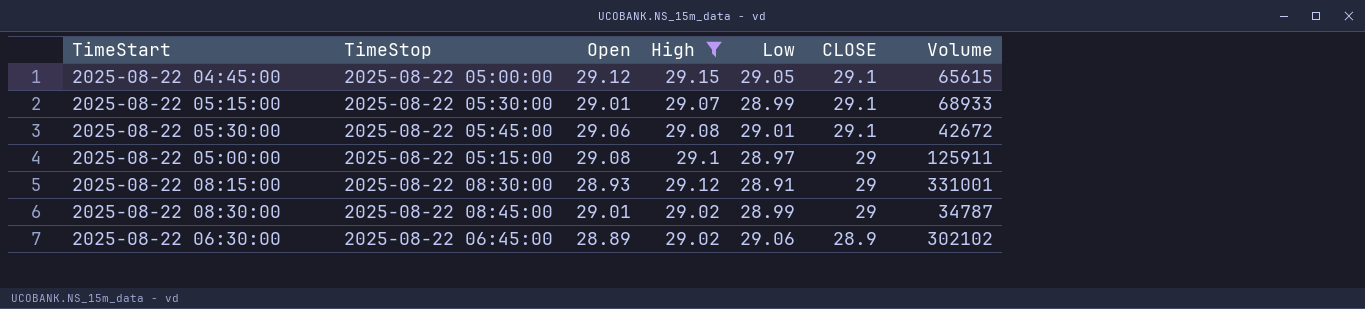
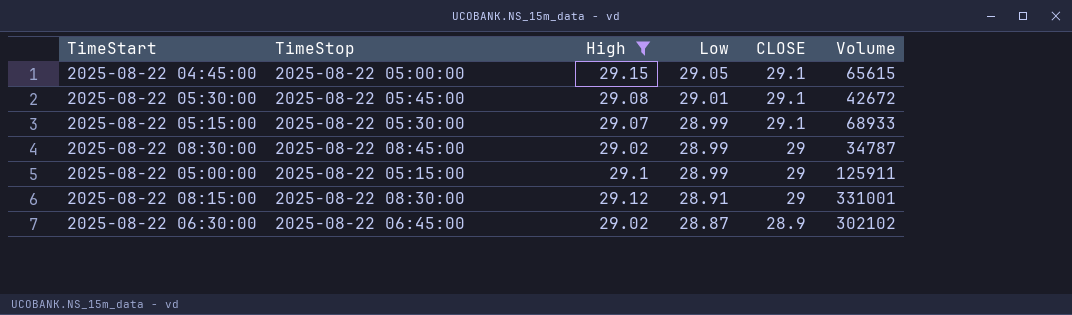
row order: CLOSE descending -> Low descending
column Open | position: 3 -> none
2025-08-22 05:00:00 | Low: 28.97 -> 28.99
2025-08-22 06:30:00 | Low: 29.06 -> 28.87

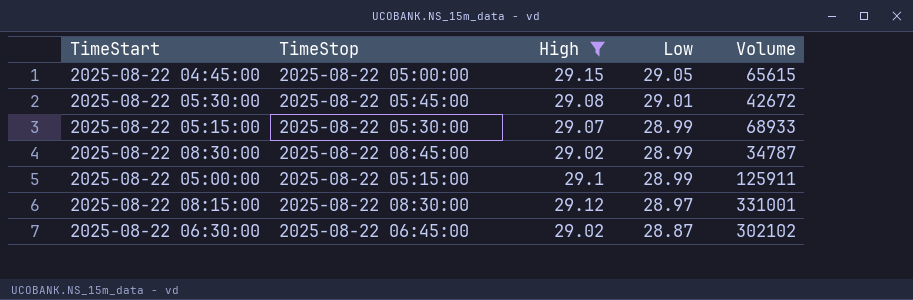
column CLOSE | position: 5 -> none
2025-08-22 08:15:00 | Low: 28.91 -> 28.97

